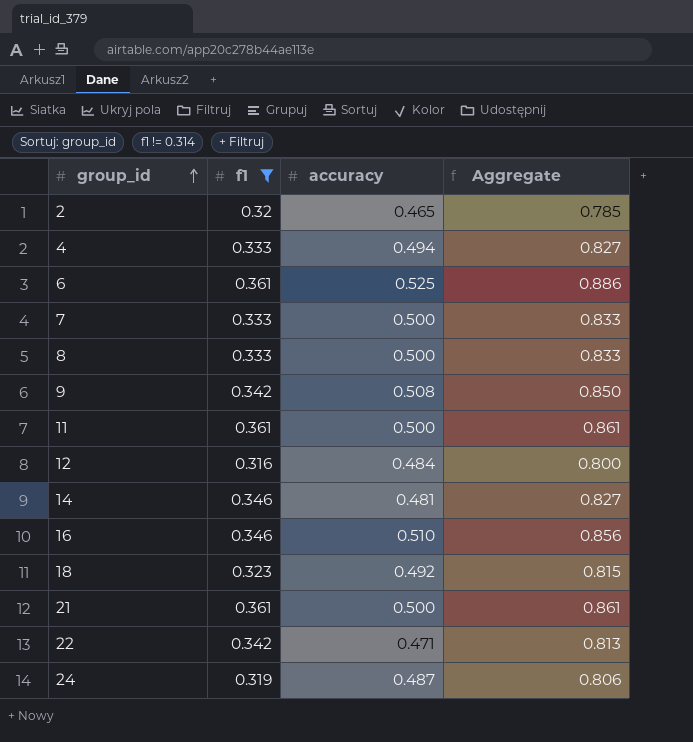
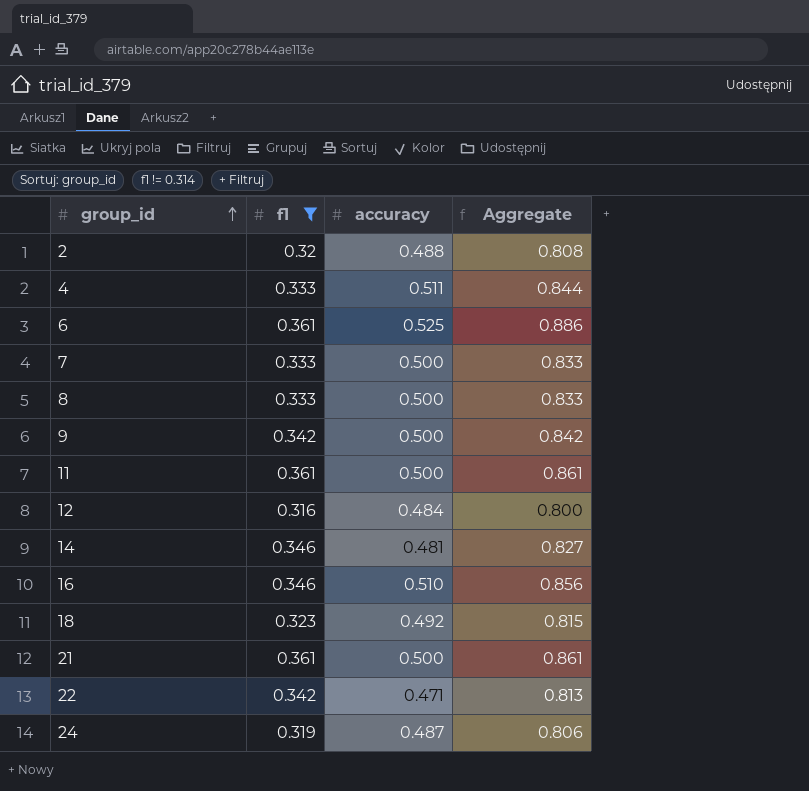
2 | accuracy: 0.465 -> 0.488
2 | Aggregate: 0.785 -> 0.808
4 | accuracy: 0.494 -> 0.511
4 | Aggregate: 0.827 -> 0.844
9 | accuracy: 0.508 -> 0.500
9 | Aggregate: 0.850 -> 0.842

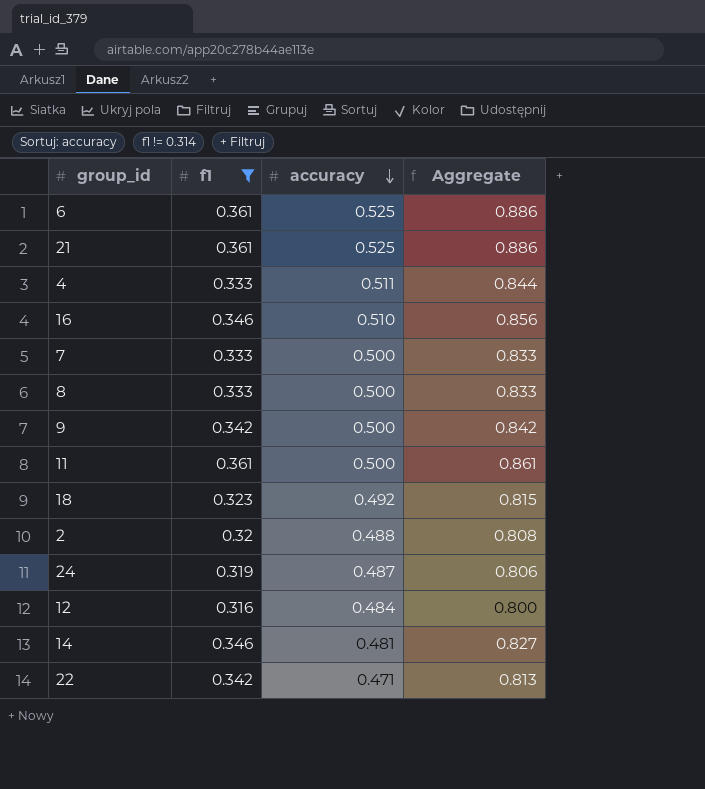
row order: group_id ascending -> accuracy descending
21 | accuracy: 0.500 -> 0.525
21 | Aggregate: 0.861 -> 0.886

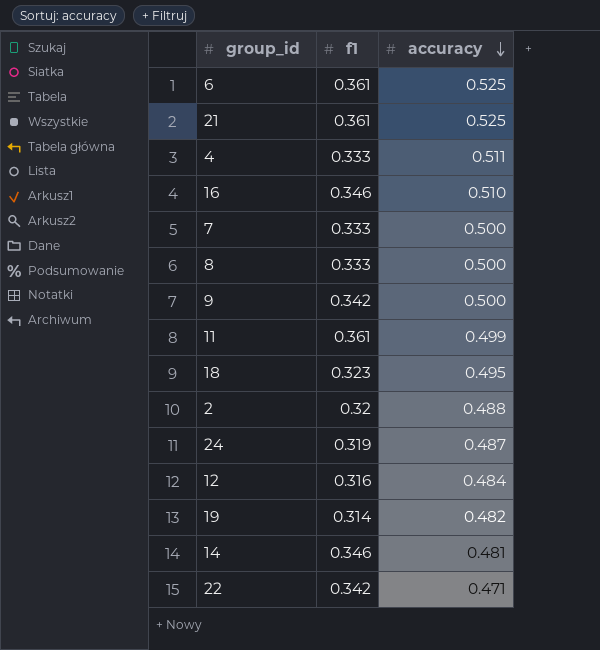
filter: f1 != 0.314 -> none
column Aggregate | formula: [f1] + [accuracy] -> none
11 | accuracy: 0.500 -> 0.499
18 | accuracy: 0.492 -> 0.495

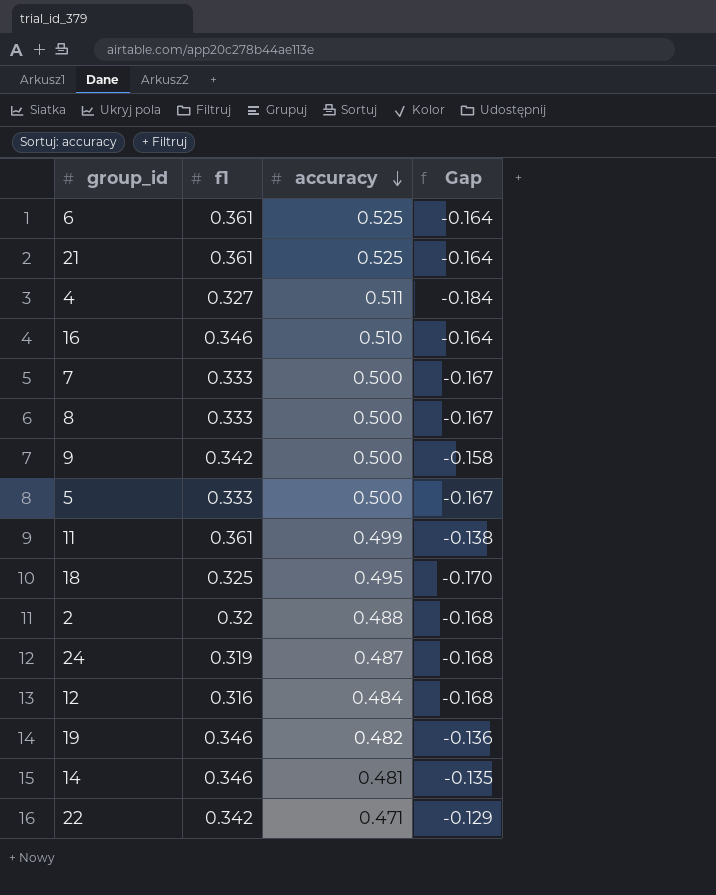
column Gap | formula: none -> [f1] - [accuracy]
4 | f1: 0.333 -> 0.327
row 5: none -> 0.333 | 0.500 | -0.167
18 | f1: 0.323 -> 0.325
19 | f1: 0.314 -> 0.346

